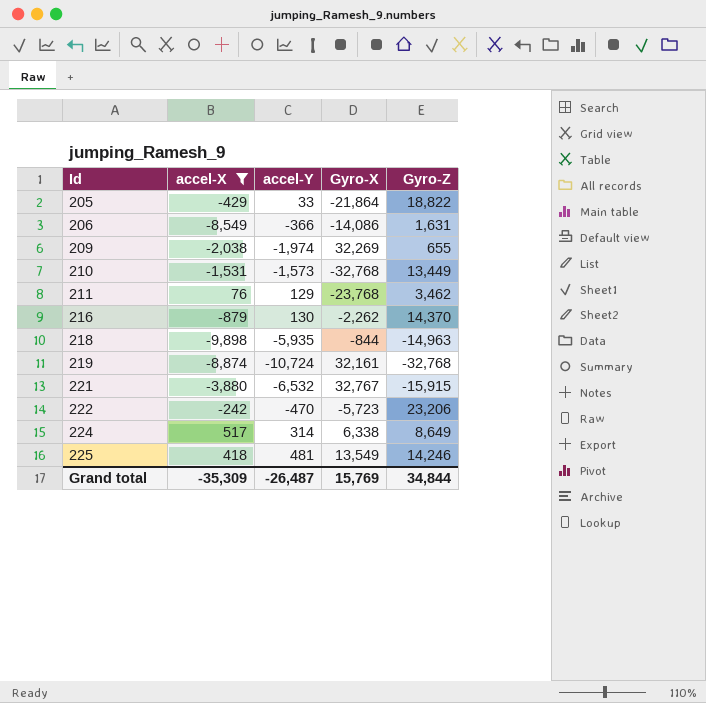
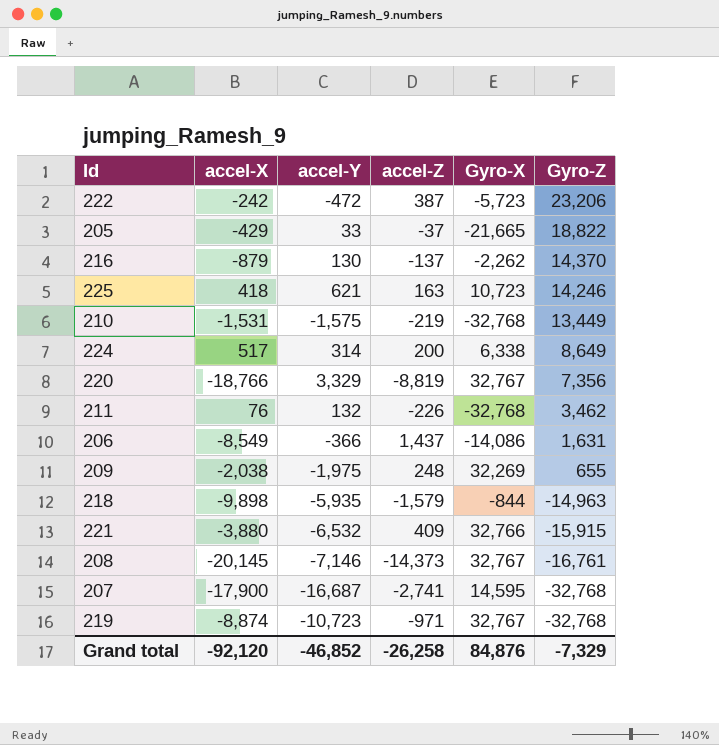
filter: accel-X >= -9,898 -> none
row order: Id ascending -> Gyro-Z descending
column accel-Z | position: none -> 4
222 | accel-Y: -470 -> -472
205 | Gyro-X: -21,864 -> -21,665
225 | accel-Y: 481 -> 621
225 | Gyro-X: 13,549 -> 10,723
210 | accel-Y: -1,573 -> -1,575
211 | accel-Y: 129 -> 132
211 | Gyro-X: -23,768 -> -32,768
209 | accel-Y: -1,974 -> -1,975
221 | Gyro-X: 32,767 -> 32,766
219 | accel-Y: -10,724 -> -10,723
219 | Gyro-X: 32,161 -> 32,767
Grand total | accel-X: -35,309 -> -92,120
Grand total | accel-Y: -26,487 -> -46,852
Grand total | Gyro-X: 15,769 -> 84,876
Grand total | Gyro-Z: 34,844 -> -7,329

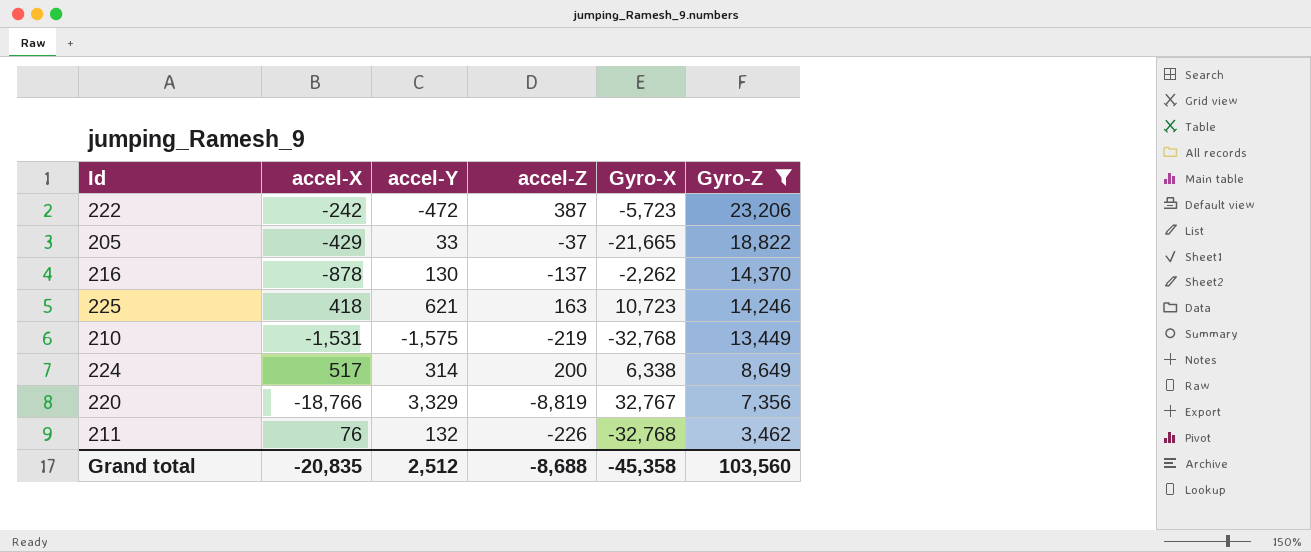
filter: none -> Gyro-Z >= 3,462
216 | accel-X: -879 -> -878
Grand total | accel-X: -92,120 -> -20,835
Grand total | accel-Y: -46,852 -> 2,512
Grand total | accel-Z: -26,258 -> -8,688
Grand total | Gyro-X: 84,876 -> -45,358
Grand total | Gyro-Z: -7,329 -> 103,560

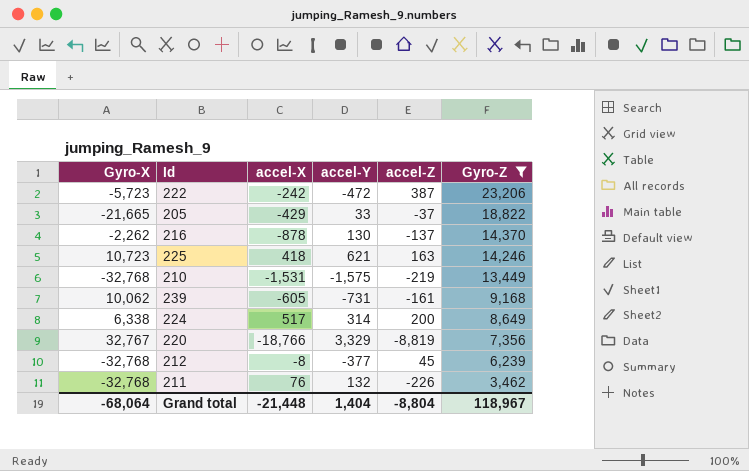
column Gyro-X | position: 5 -> 1
row 239: none -> 10,062 | -605 | -731 | -161 | 9,168
row 212: none -> -32,768 | -8 | -377 | 45 | 6,239
Grand total | Gyro-X: -45,358 -> -68,064
Grand total | accel-X: -20,835 -> -21,448
Grand total | accel-Y: 2,512 -> 1,404
Grand total | accel-Z: -8,688 -> -8,804
Grand total | Gyro-Z: 103,560 -> 118,967

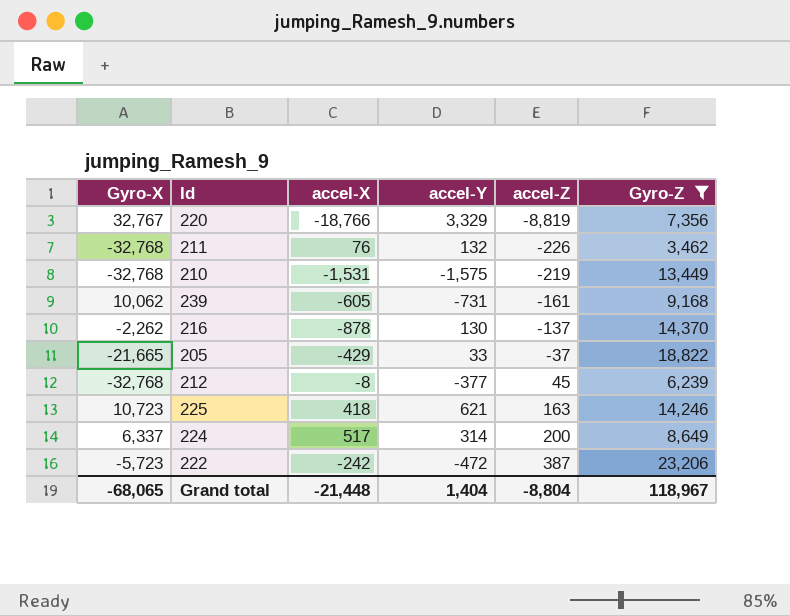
row order: Gyro-Z descending -> accel-Z ascending
224 | Gyro-X: 6,338 -> 6,337
Grand total | Gyro-X: -68,064 -> -68,065

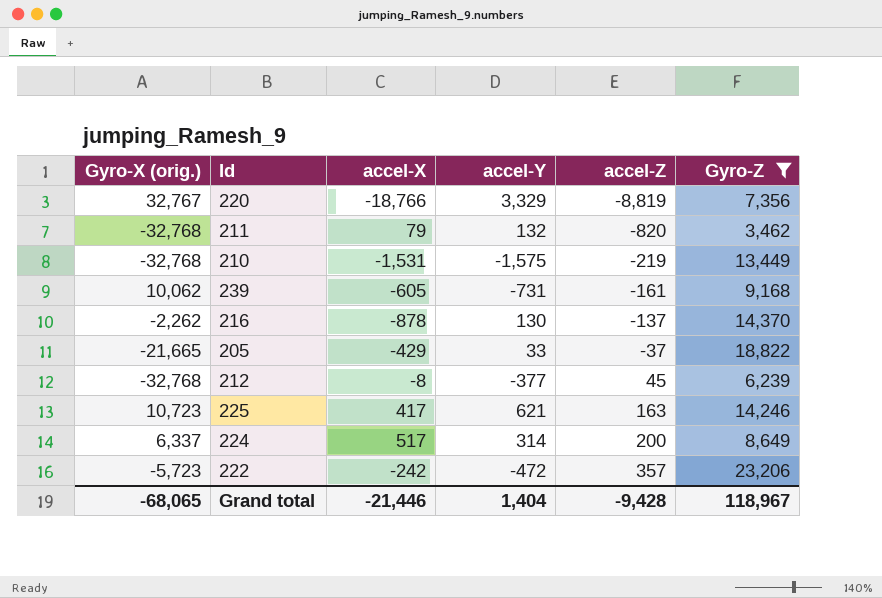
column name: Gyro-X -> Gyro-X (orig.)
211 | accel-X: 76 -> 79
211 | accel-Z: -226 -> -820
225 | accel-X: 418 -> 417
222 | accel-Z: 387 -> 357
Grand total | accel-X: -21,448 -> -21,446
Grand total | accel-Z: -8,804 -> -9,428

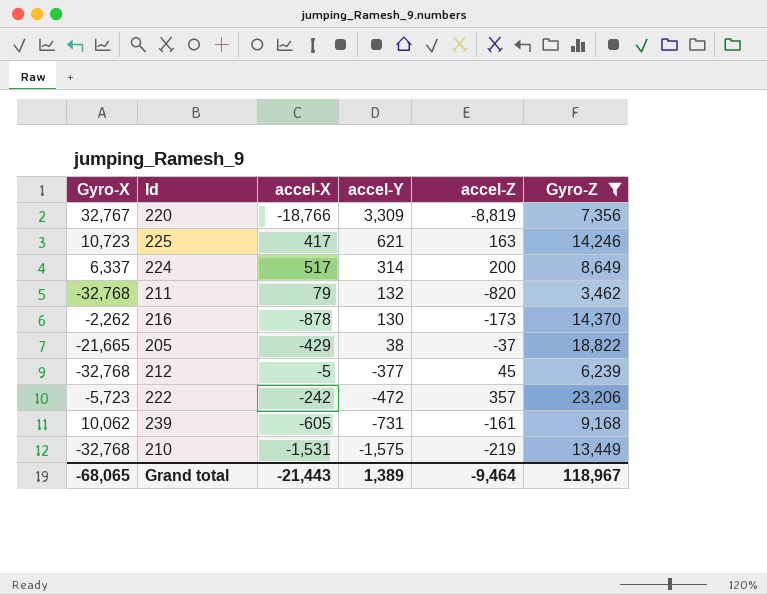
row order: accel-Z ascending -> accel-Y descending
column name: Gyro-X (orig.) -> Gyro-X
220 | accel-Y: 3,329 -> 3,309
216 | accel-Z: -137 -> -173
205 | accel-Y: 33 -> 38
212 | accel-X: -8 -> -5
Grand total | accel-X: -21,446 -> -21,443
Grand total | accel-Y: 1,404 -> 1,389
Grand total | accel-Z: -9,428 -> -9,464

